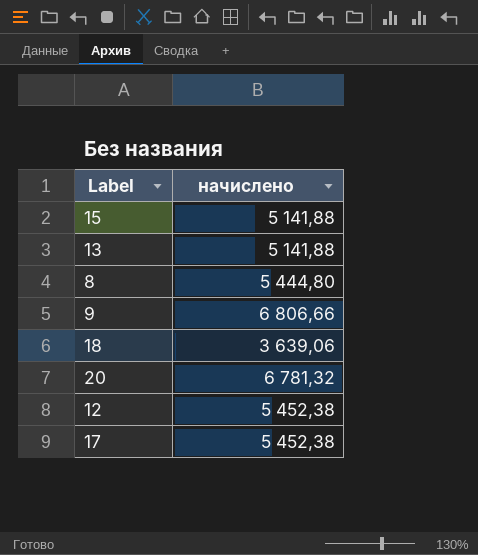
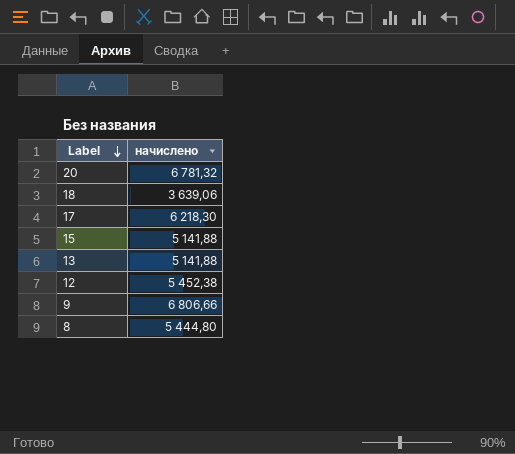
row order: none -> Label descending
17 | начислено: 5 452,38 -> 6 218,30

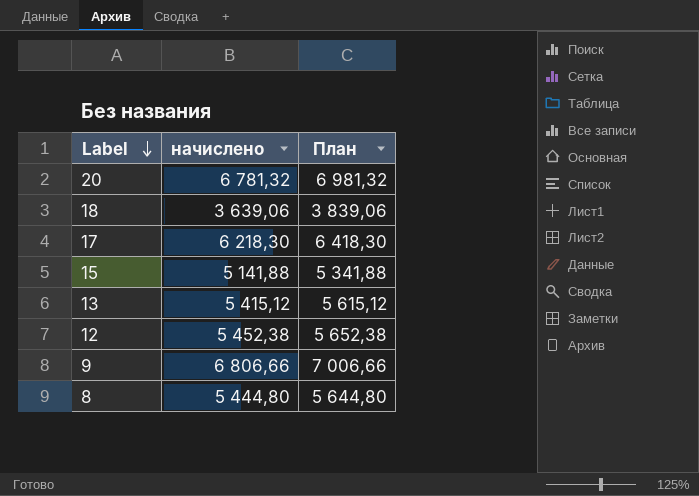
column План | formula: none -> [начислено] + 200
13 | начислено: 5 141,88 -> 5 415,12

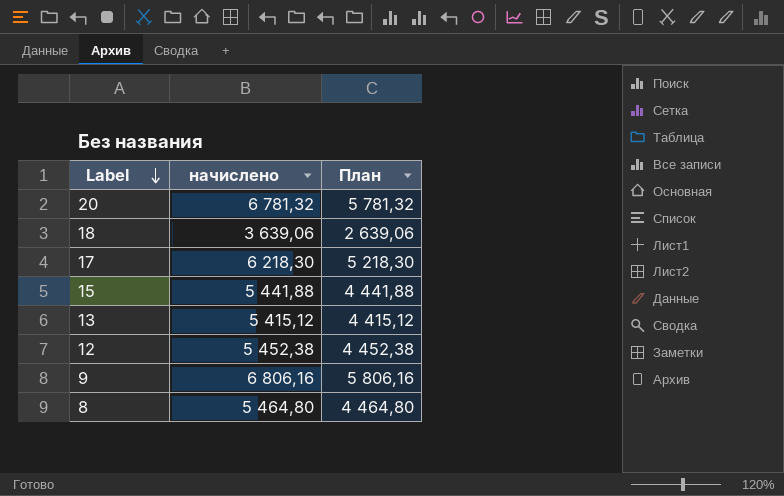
column План | formula: [начислено] + 200 -> [начислено] - 1000
15 | начислено: 5 141,88 -> 5 441,88
9 | начислено: 6 806,66 -> 6 806,16
8 | начислено: 5 444,80 -> 5 464,80

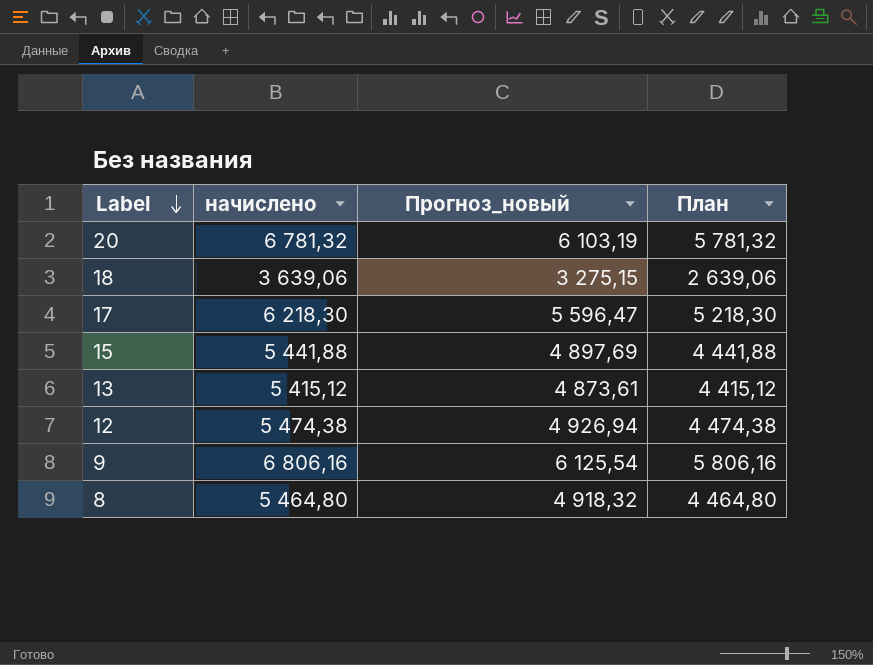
column Прогноз_новый | formula: none -> [начислено] * 0,9
12 | начислено: 5 452,38 -> 5 474,38
12 | План: 4 452,38 -> 4 474,38

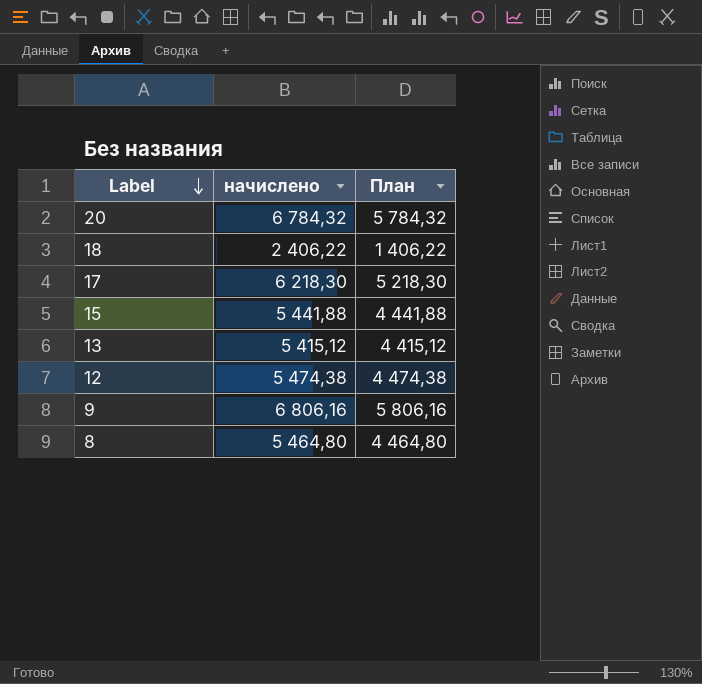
column Прогноз_новый | formula: [начислено] * 0,9 -> none
20 | начислено: 6 781,32 -> 6 784,32
20 | План: 5 781,32 -> 5 784,32
18 | начислено: 3 639,06 -> 2 406,22
18 | План: 2 639,06 -> 1 406,22

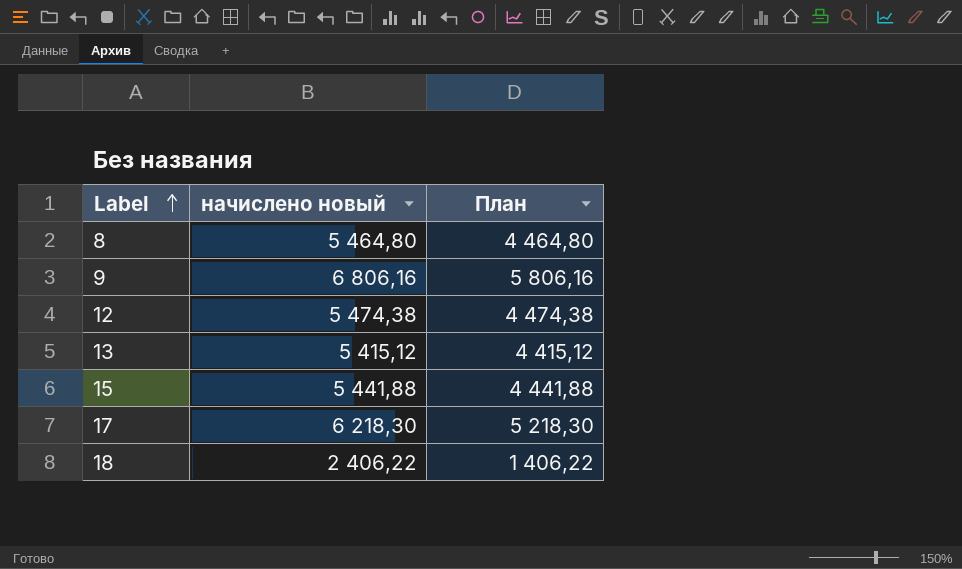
row order: Label descending -> Label ascending
column name: начислено -> начислено новый
row 20: 6 784,32 | 5 784,32 -> none

